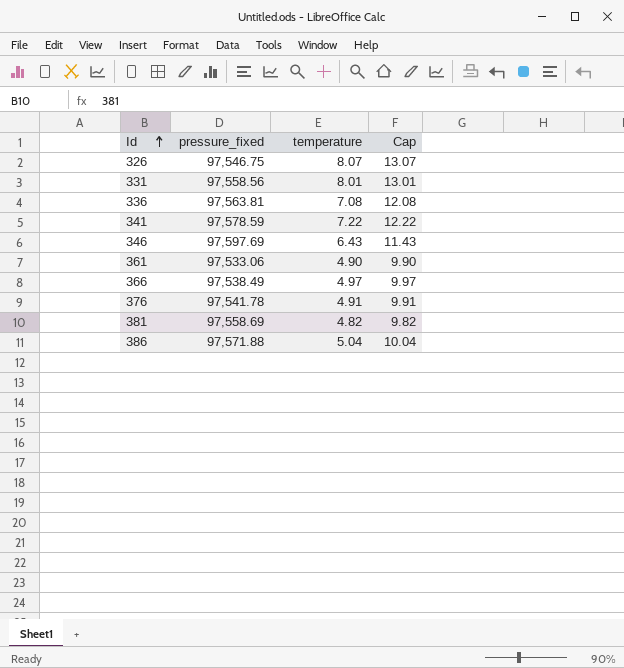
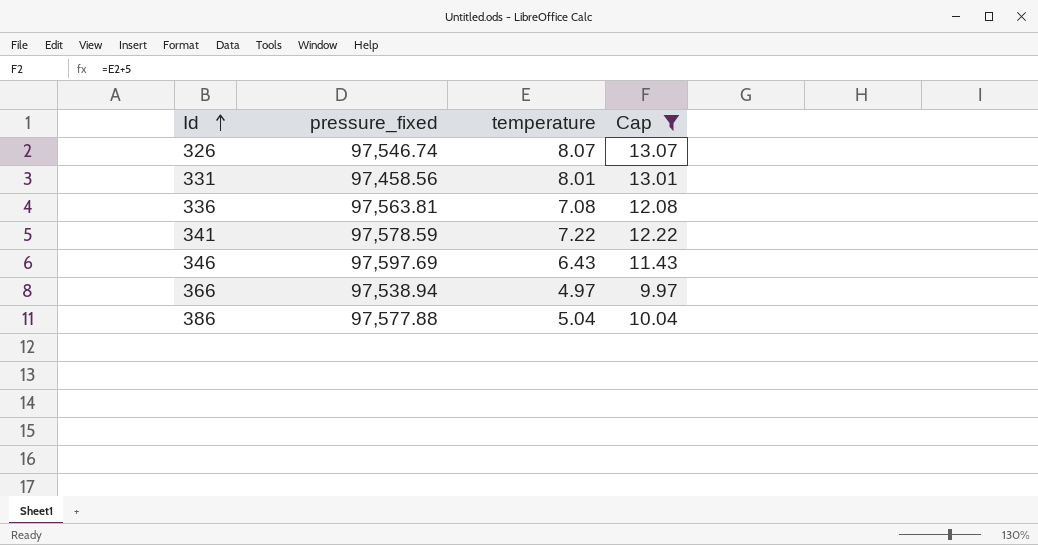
filter: none -> Cap >= 9.97
326 | pressure_fixed: 97,546.75 -> 97,546.74
331 | pressure_fixed: 97,558.56 -> 97,458.56
366 | pressure_fixed: 97,538.49 -> 97,538.94
386 | pressure_fixed: 97,571.88 -> 97,577.88

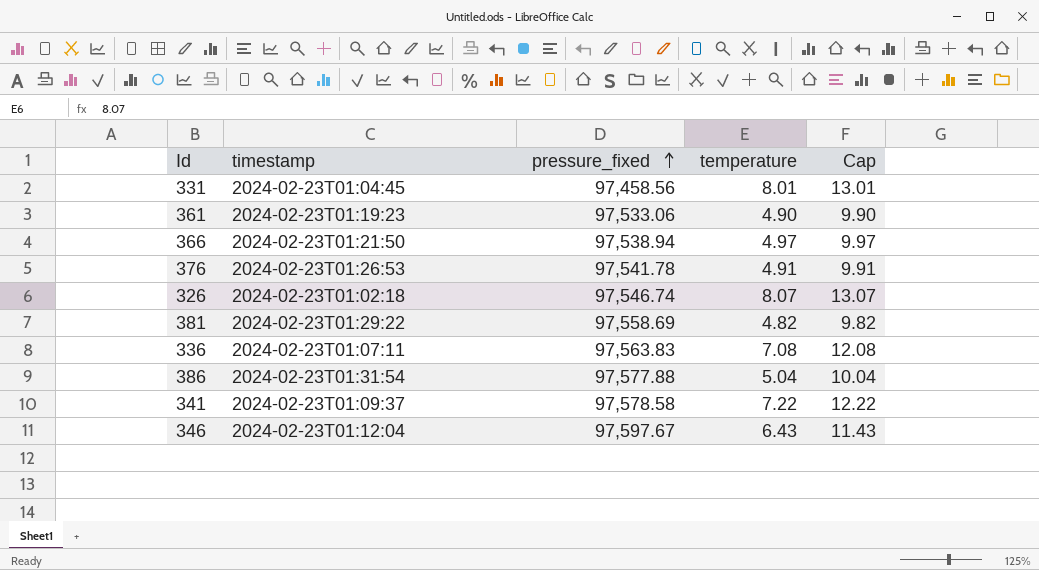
filter: Cap >= 9.97 -> none
row order: Id ascending -> pressure_fixed ascending
column timestamp | position: none -> 2
336 | pressure_fixed: 97,563.81 -> 97,563.83
341 | pressure_fixed: 97,578.59 -> 97,578.58
346 | pressure_fixed: 97,597.69 -> 97,597.67

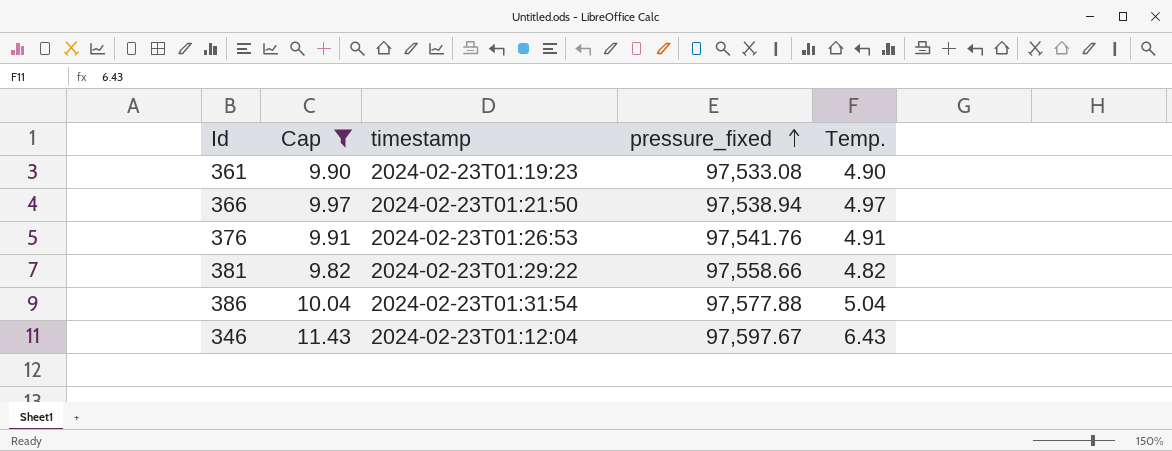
filter: none -> Cap <= 11.43
column Cap | position: 5 -> 2
column name: temperature -> Temp.
361 | pressure_fixed: 97,533.06 -> 97,533.08
376 | pressure_fixed: 97,541.78 -> 97,541.76
381 | pressure_fixed: 97,558.69 -> 97,558.66

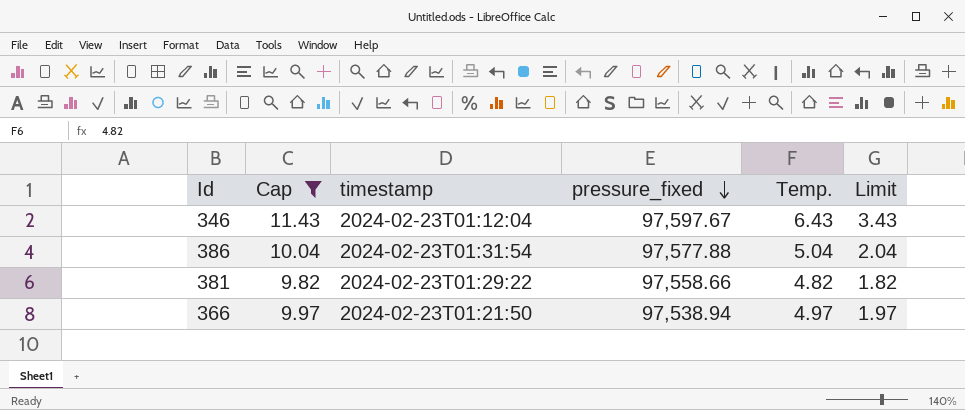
row order: pressure_fixed ascending -> pressure_fixed descending
column Limit | formula: none -> [Temp.] - 3
row 361: 9.90 | 2024-02-23T01:19:23 | 97,533.08 | 4.90 -> none
row 376: 9.91 | 2024-02-23T01:26:53 | 97,541.76 | 4.91 -> none

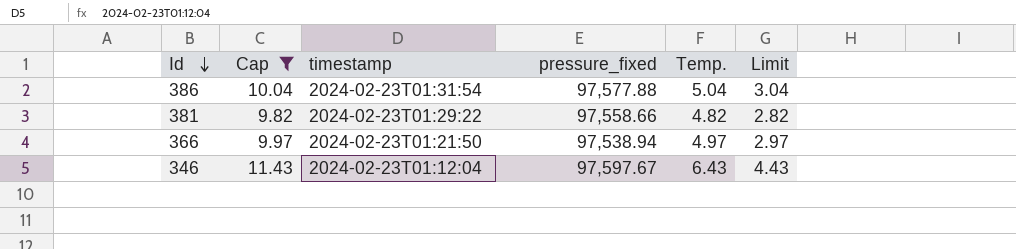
row order: pressure_fixed descending -> Id descending
column Limit | formula: [Temp.] - 3 -> [Temp.] - 2

